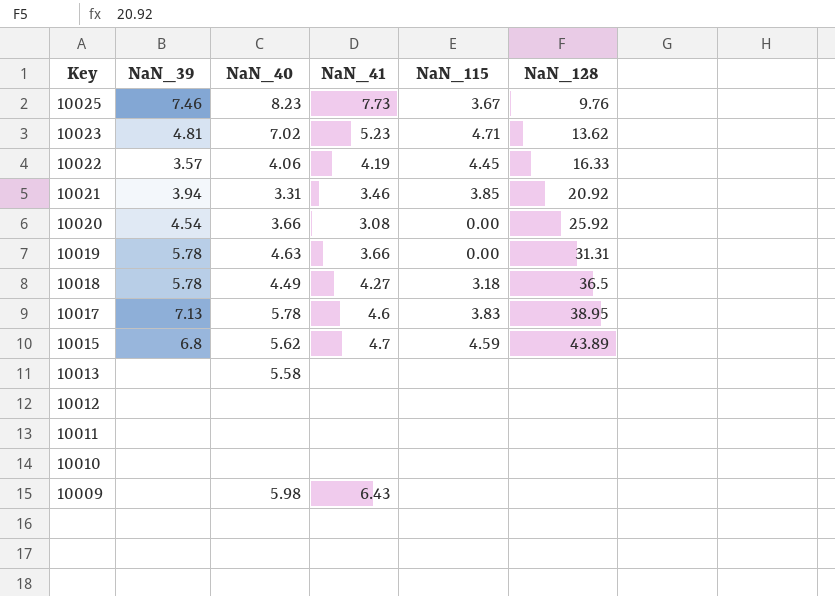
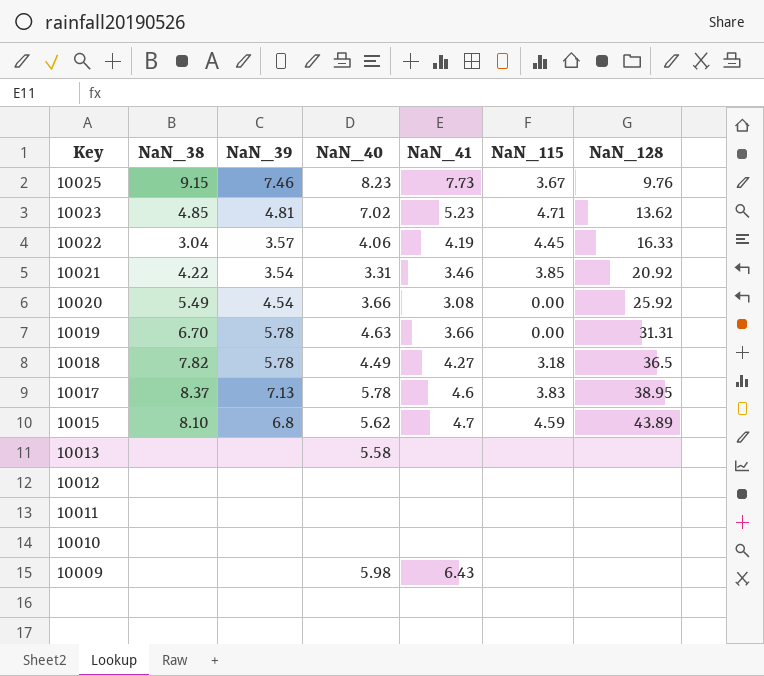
column NaN_38 | position: none -> 2
10021 | NaN_39: 3.94 -> 3.54

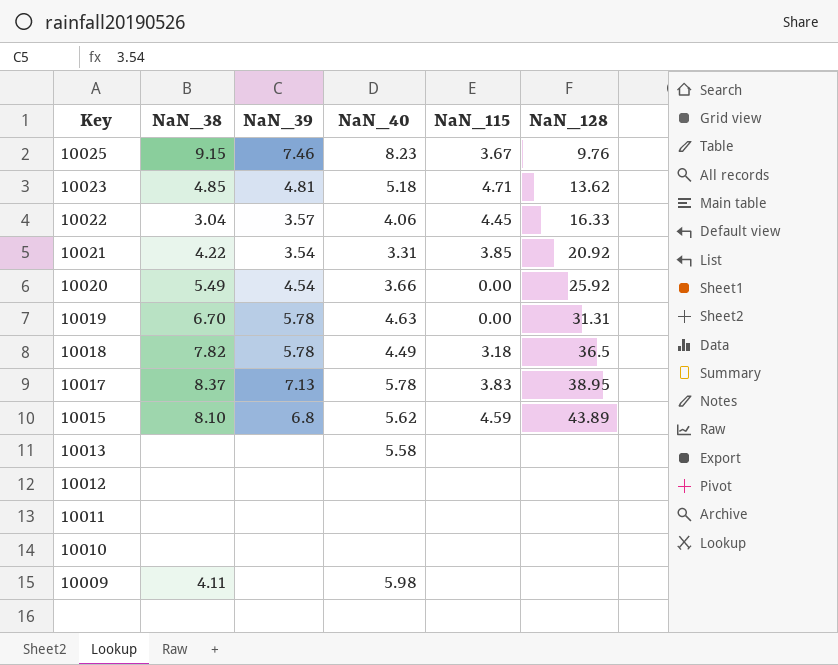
column NaN_41 | position: 5 -> none
10023 | NaN_40: 7.02 -> 5.18
10009 | NaN_38: none -> 4.11

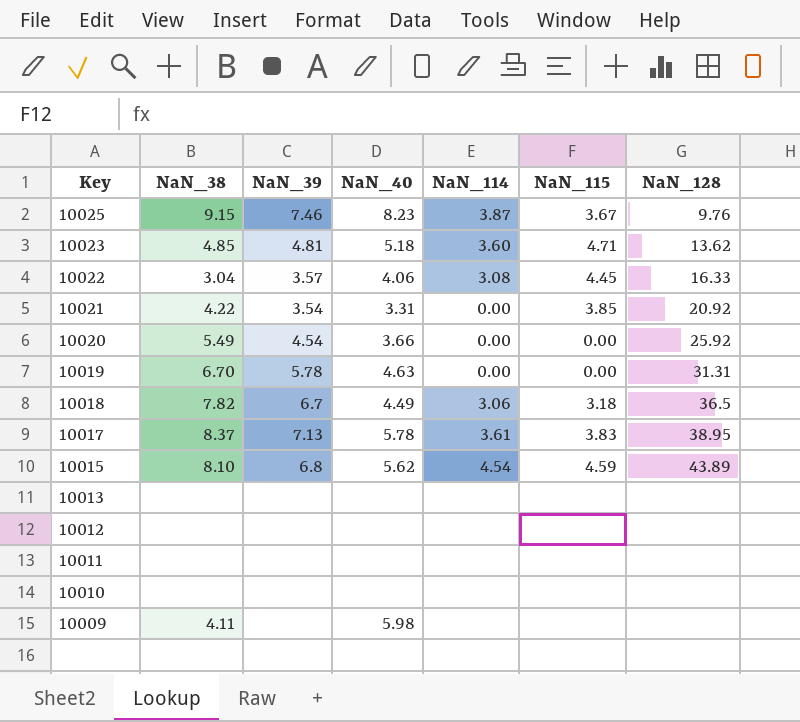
column NaN_114 | position: none -> 5
10018 | NaN_39: 5.78 -> 6.7
10013 | NaN_40: 5.58 -> none

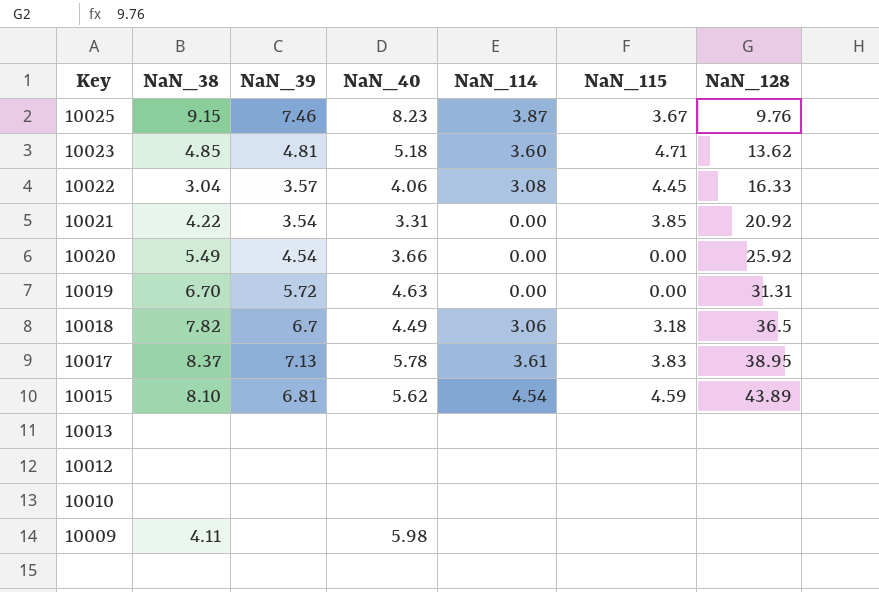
row 10011: none | none | none | none | none | none -> none
10019 | NaN_39: 5.78 -> 5.72
10015 | NaN_39: 6.8 -> 6.81

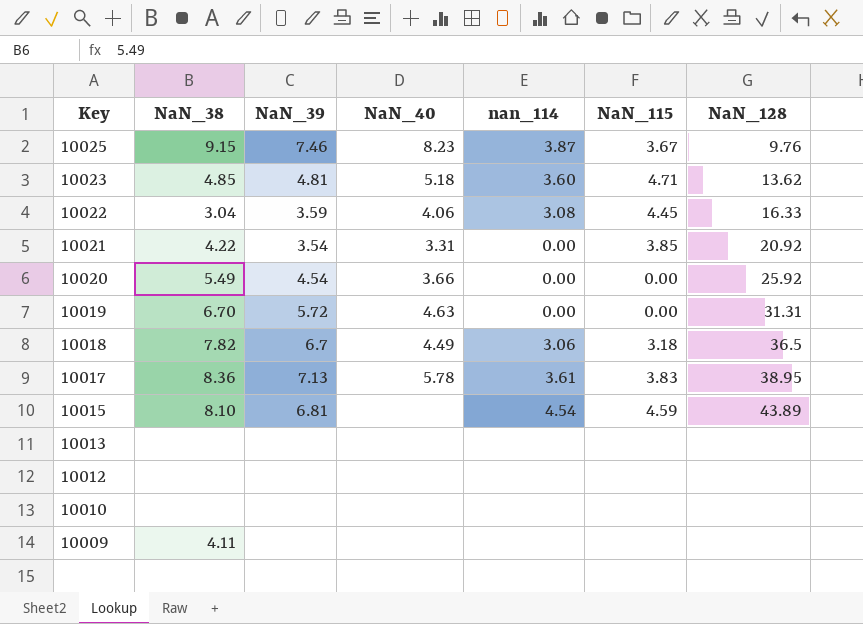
column name: NaN_114 -> nan_114
10022 | NaN_39: 3.57 -> 3.59
10017 | NaN_38: 8.37 -> 8.36
10015 | NaN_40: 5.62 -> none
10009 | NaN_40: 5.98 -> none

